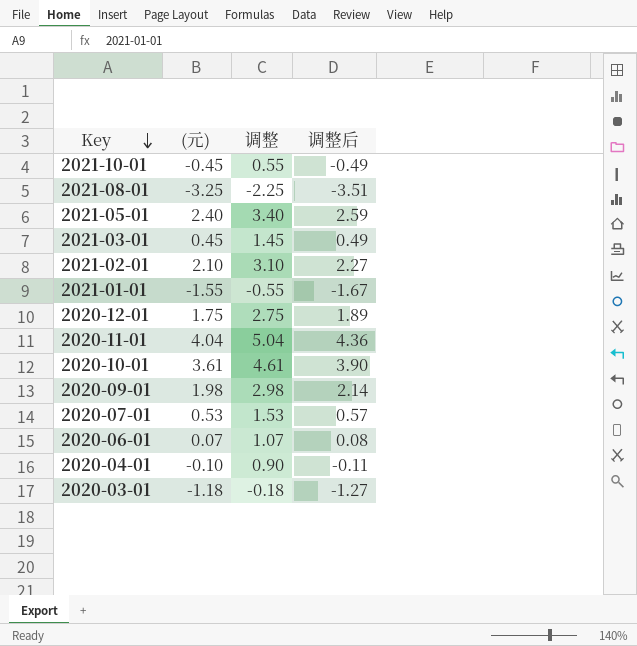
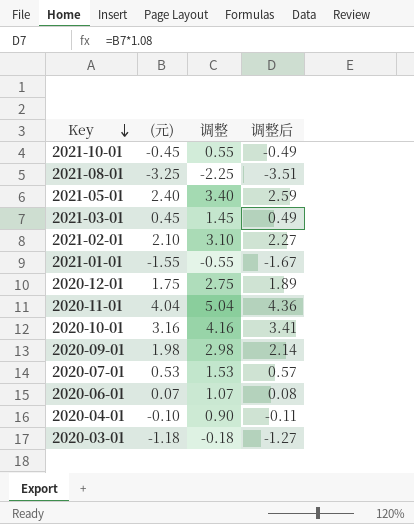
2020-10-01 | (元): 3.61 -> 3.16
2020-10-01 | 调整: 4.61 -> 4.16
2020-10-01 | 调整后: 3.90 -> 3.41

